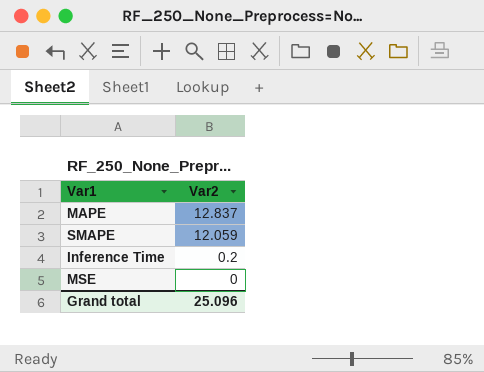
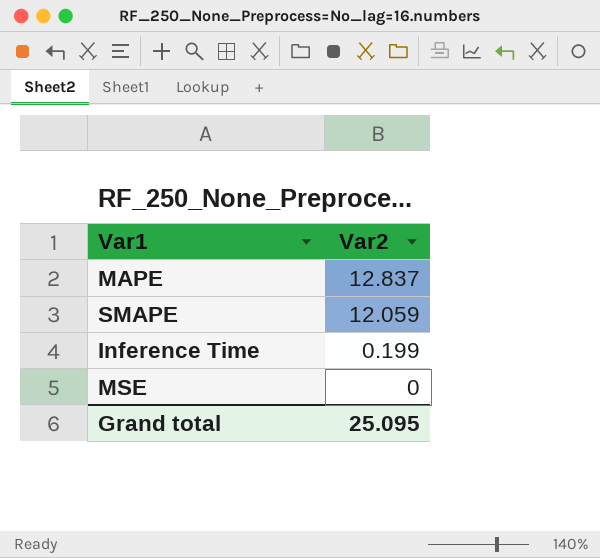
Inference Time | Var2: 0.2 -> 0.199
Grand total | Var2: 25.096 -> 25.095

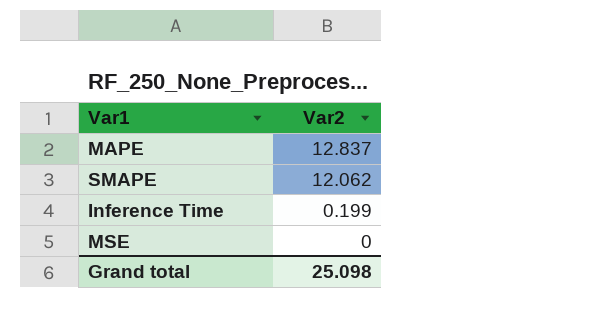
SMAPE | Var2: 12.059 -> 12.062
Grand total | Var2: 25.095 -> 25.098

